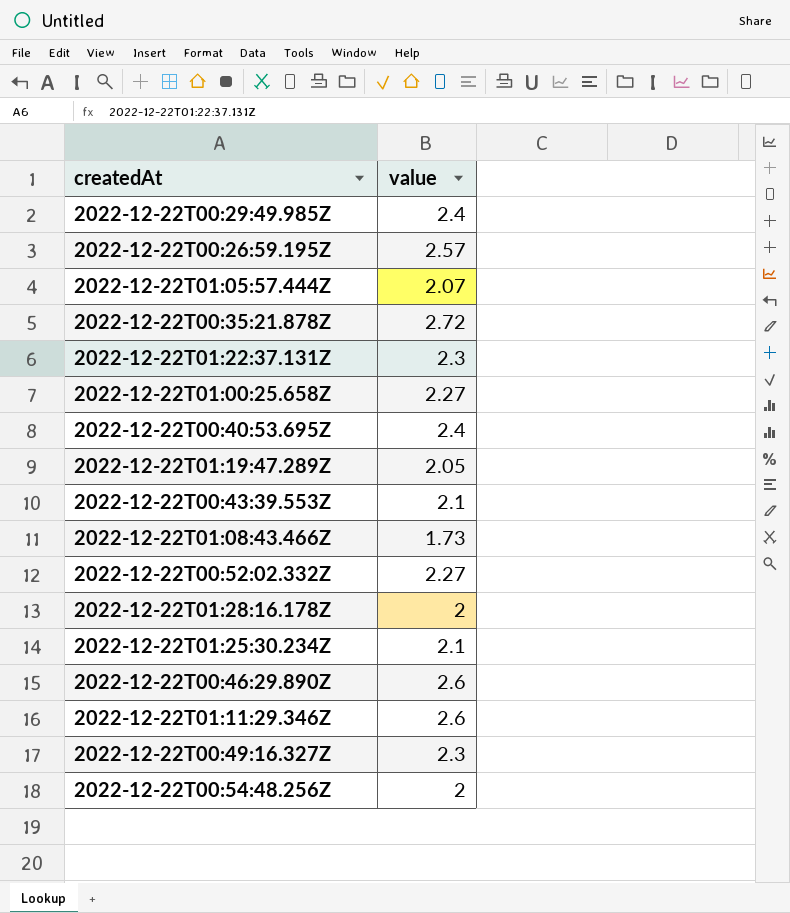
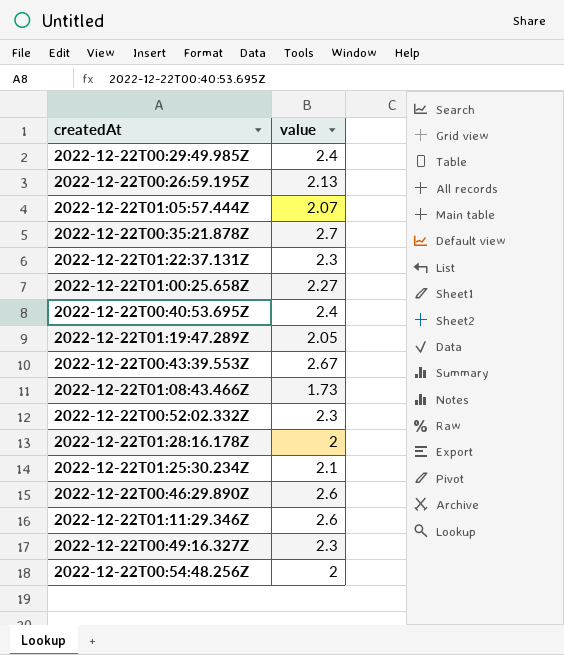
2022-12-22T00:26:59.195Z | value: 2.57 -> 2.13
2022-12-22T00:35:21.878Z | value: 2.72 -> 2.7
2022-12-22T00:43:39.553Z | value: 2.1 -> 2.67
2022-12-22T00:52:02.332Z | value: 2.27 -> 2.3

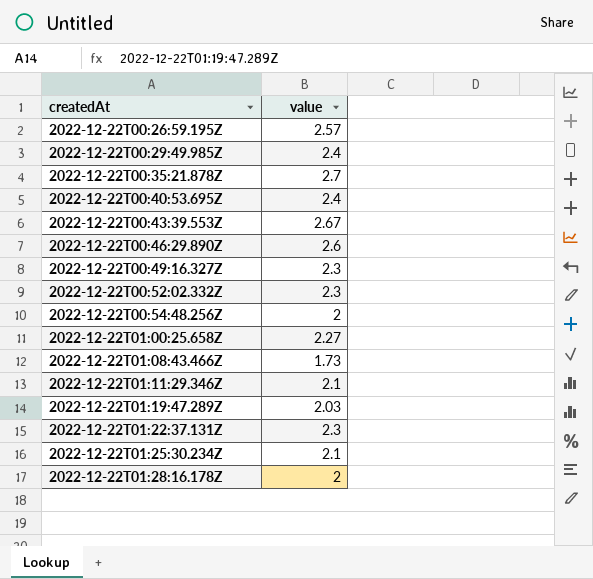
row order: none -> createdAt ascending
row 2022-12-22T01:05:57.444Z: 2.07 -> none
2022-12-22T00:26:59.195Z | value: 2.13 -> 2.57
2022-12-22T01:11:29.346Z | value: 2.6 -> 2.1
2022-12-22T01:19:47.289Z | value: 2.05 -> 2.03

